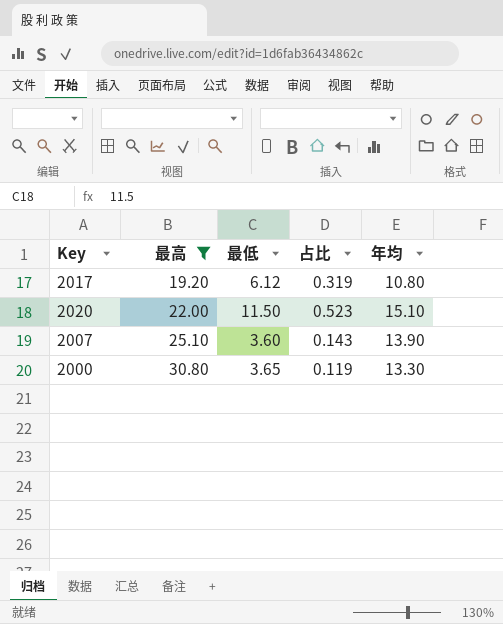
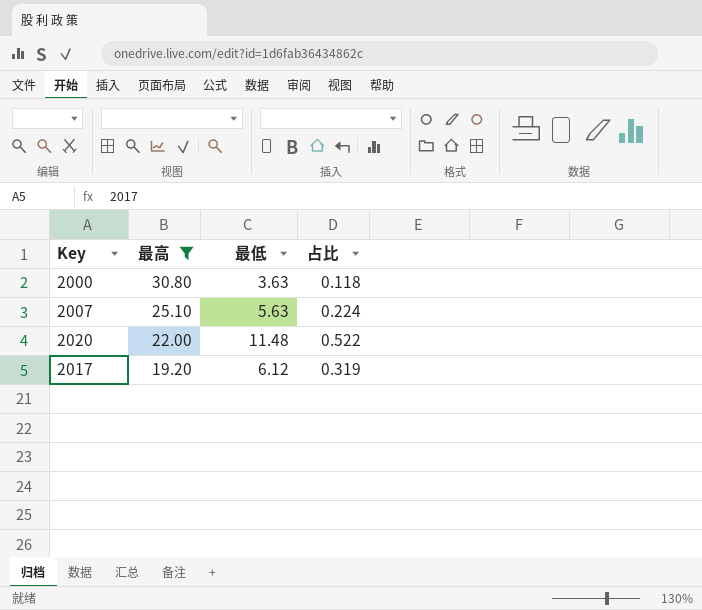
row order: 最高 ascending -> 最高 descending
column 年均 | position: 5 -> none
2000 | 最低: 3.65 -> 3.63
2000 | 占比: 0.119 -> 0.118
2007 | 最低: 3.60 -> 5.63
2007 | 占比: 0.143 -> 0.224
2020 | 最低: 11.50 -> 11.48
2020 | 占比: 0.523 -> 0.522

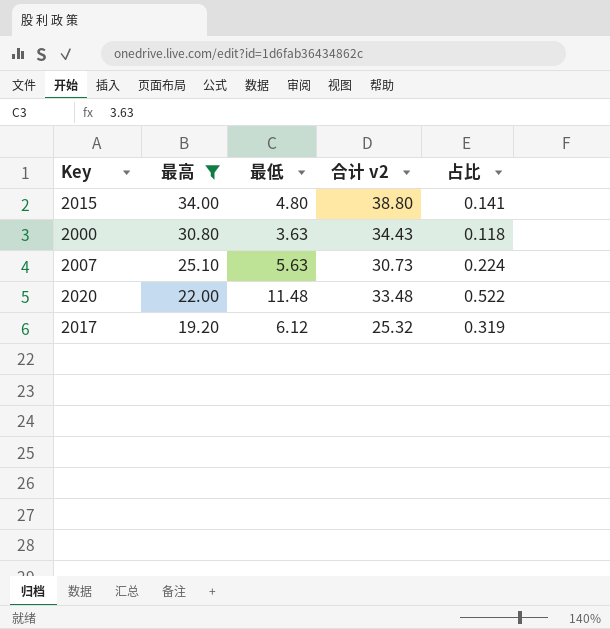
column 合计 v2 | formula: none -> [最高] + [最低]
row 2015: none -> 34.00 | 4.80 | 38.80 | 0.141

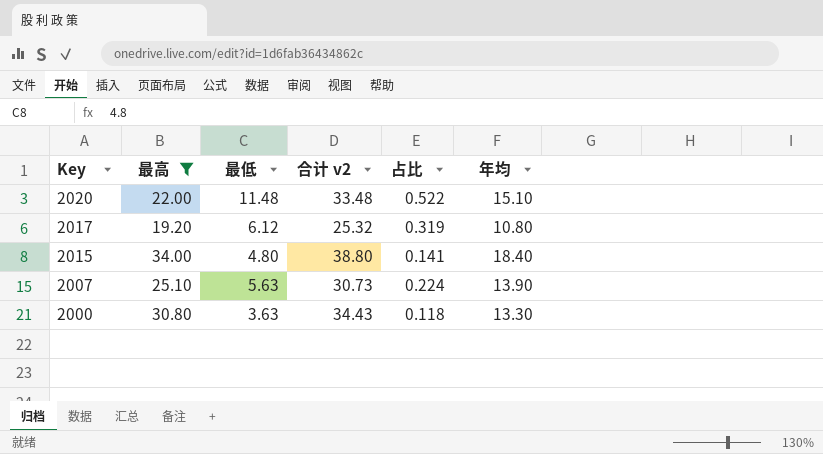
row order: 最高 descending -> Key descending
column 年均 | position: none -> 6

